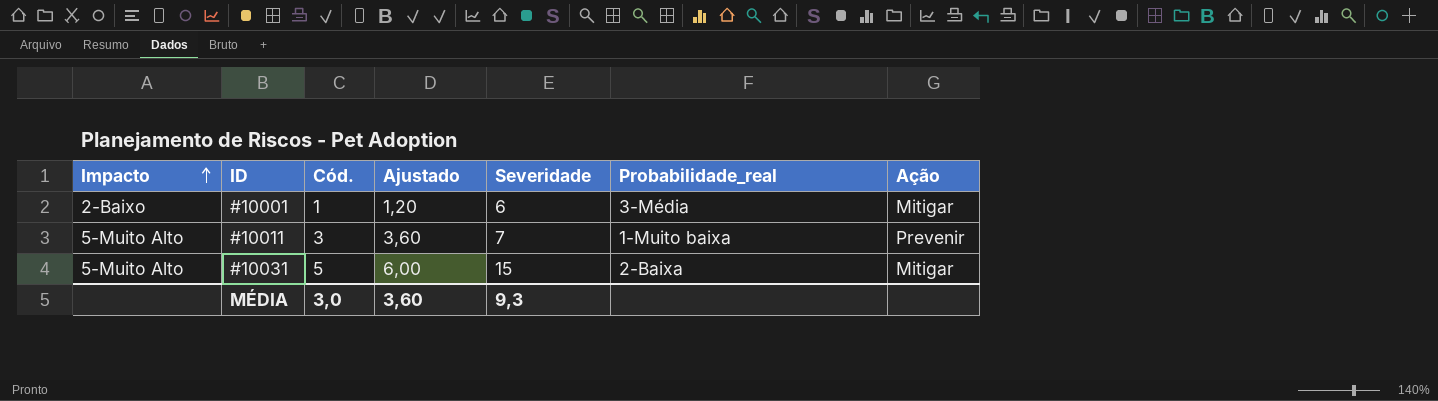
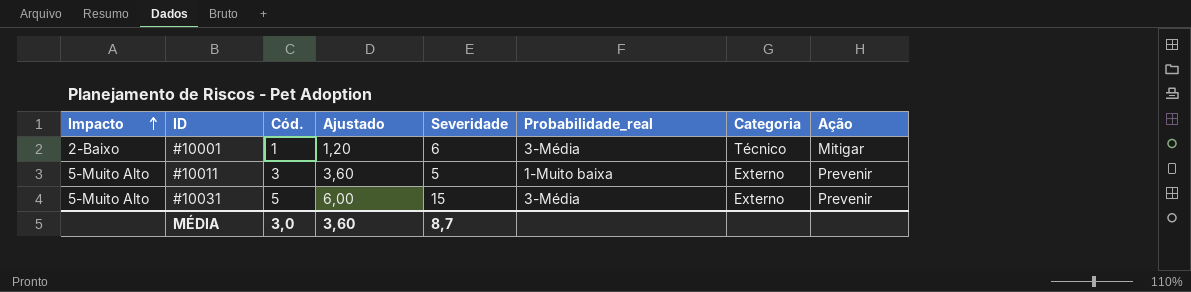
column Categoria | position: none -> 7
#10011 | Severidade: 7 -> 5
#10031 | Probabilidade_real: 2-Baixa -> 3-Média
#10031 | Ação: Mitigar -> Prevenir
MÉDIA | Severidade: 9,3 -> 8,7

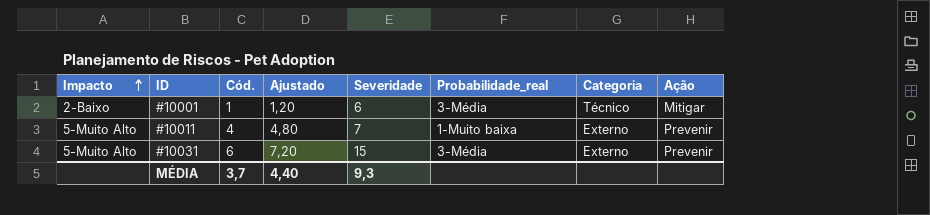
#10011 | Cód.: 3 -> 4
#10011 | Ajustado: 3,60 -> 4,80
#10011 | Severidade: 5 -> 7
#10031 | Cód.: 5 -> 6
#10031 | Ajustado: 6,00 -> 7,20
MÉDIA | Cód.: 3,0 -> 3,7
MÉDIA | Ajustado: 3,60 -> 4,40
MÉDIA | Severidade: 8,7 -> 9,3

